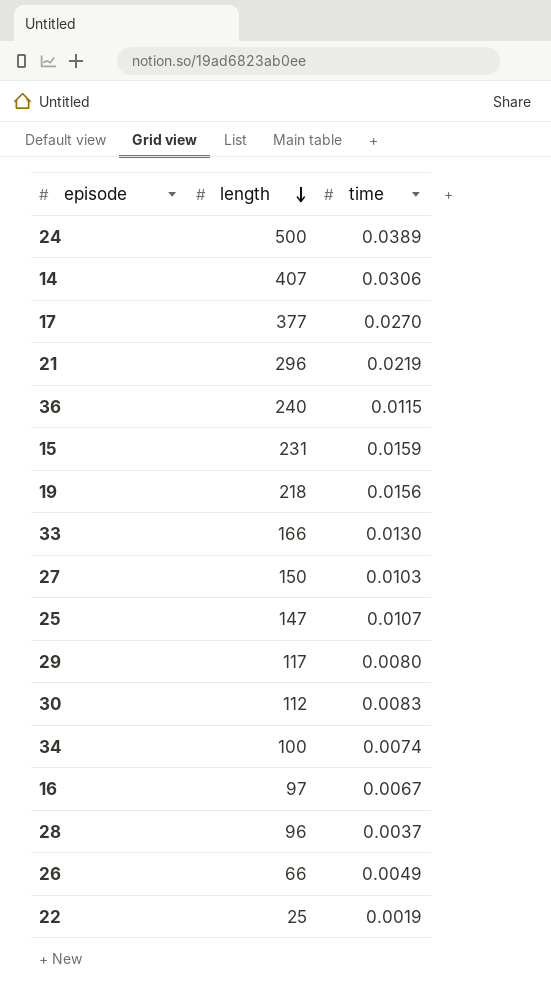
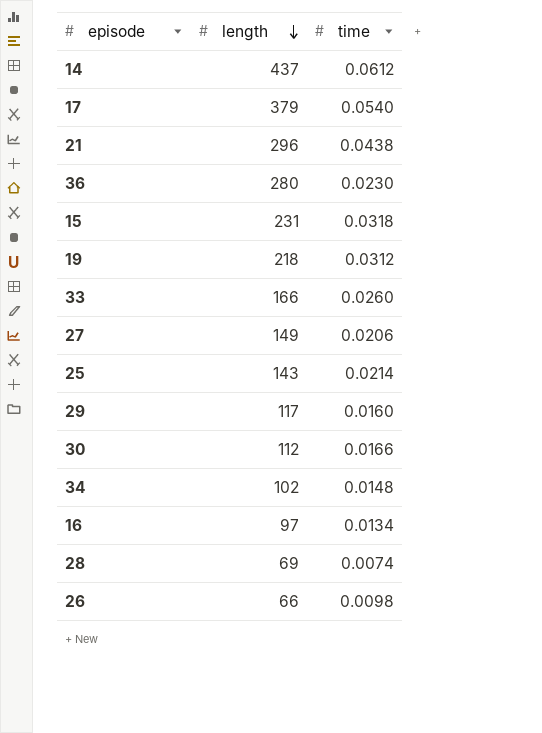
row 24: 500 | 0.0389 -> none
row 22: 25 | 0.0019 -> none
14 | length: 407 -> 437
14 | time: 0.0306 -> 0.0612
17 | length: 377 -> 379
17 | time: 0.0270 -> 0.0540
21 | time: 0.0219 -> 0.0438
36 | length: 240 -> 280
36 | time: 0.0115 -> 0.0230
15 | time: 0.0159 -> 0.0318
19 | time: 0.0156 -> 0.0312
33 | time: 0.0130 -> 0.0260
27 | length: 150 -> 149
27 | time: 0.0103 -> 0.0206
25 | length: 147 -> 143
25 | time: 0.0107 -> 0.0214
29 | time: 0.0080 -> 0.0160
30 | time: 0.0083 -> 0.0166
34 | length: 100 -> 102
34 | time: 0.0074 -> 0.0148
16 | time: 0.0067 -> 0.0134
28 | length: 96 -> 69
28 | time: 0.0037 -> 0.0074
26 | time: 0.0049 -> 0.0098

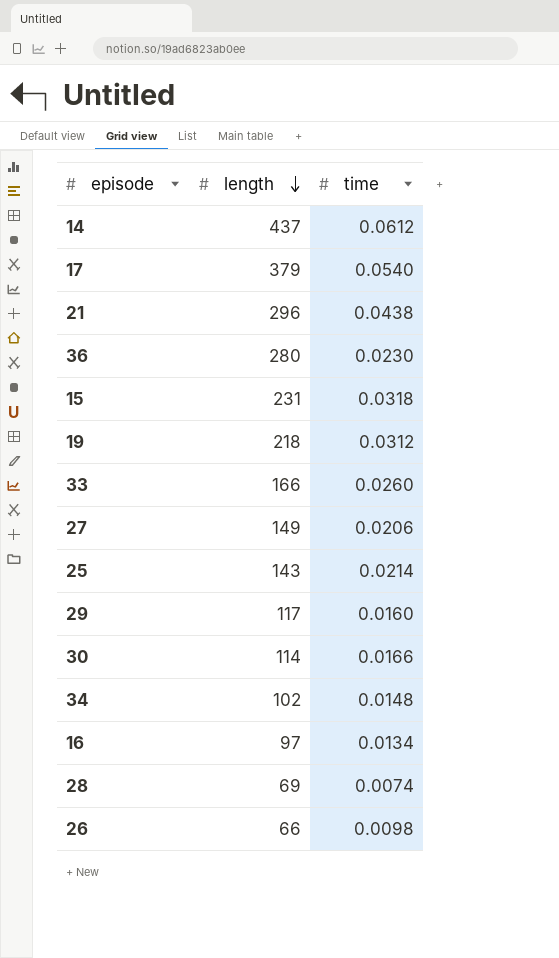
30 | length: 112 -> 114

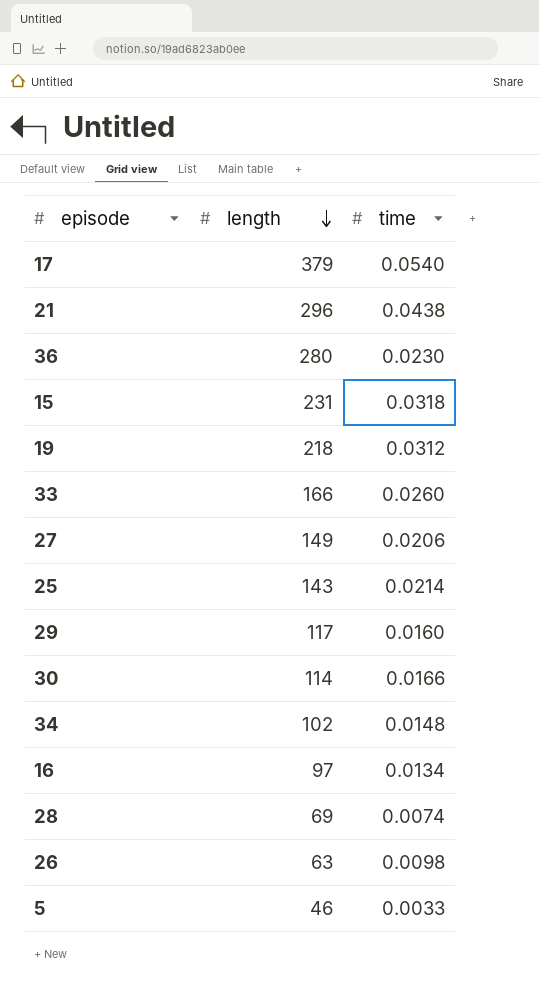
row 14: 437 | 0.0612 -> none
26 | length: 66 -> 63
row 5: none -> 46 | 0.0033

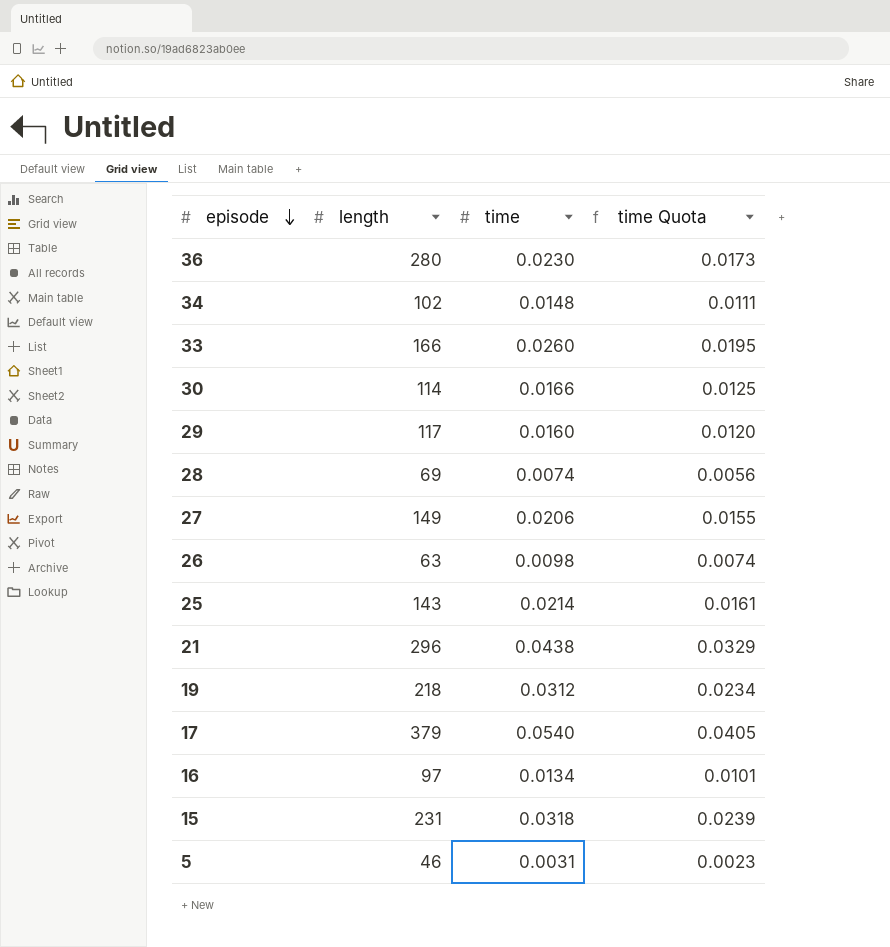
row order: length descending -> episode descending
column time Quota | formula: none -> [time] * 0.75
5 | time: 0.0033 -> 0.0031

